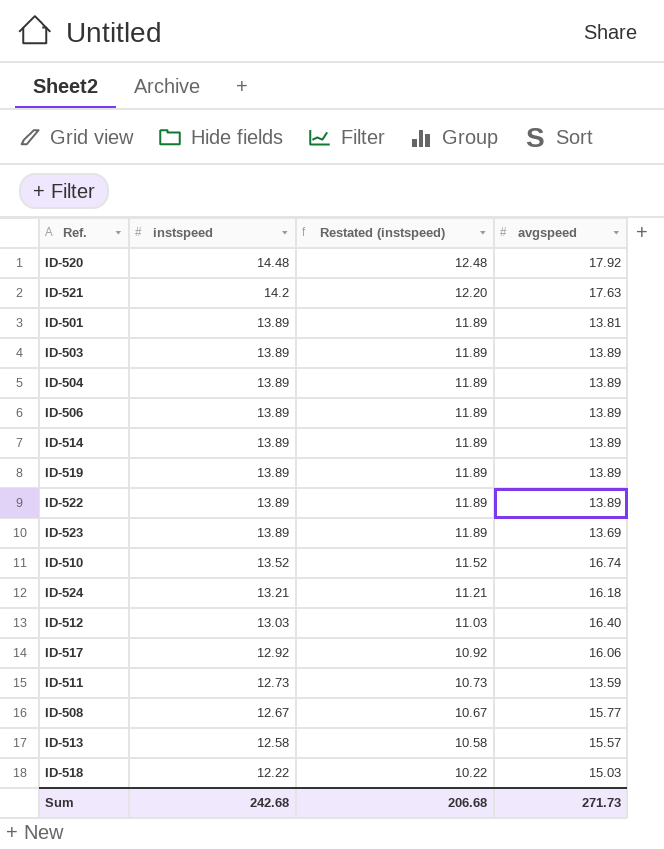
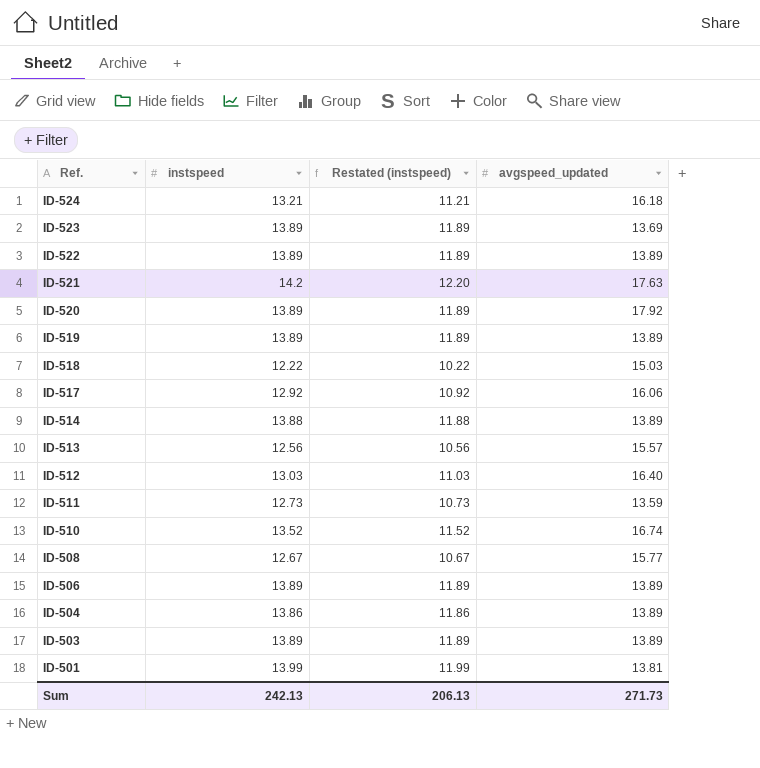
row order: instspeed descending -> Ref. descending
column name: avgspeed -> avgspeed_updated
ID-520 | instspeed: 14.48 -> 13.89
ID-520 | Restated (instspeed): 12.48 -> 11.89
ID-514 | instspeed: 13.89 -> 13.88
ID-514 | Restated (instspeed): 11.89 -> 11.88
ID-513 | instspeed: 12.58 -> 12.56
ID-513 | Restated (instspeed): 10.58 -> 10.56
ID-504 | instspeed: 13.89 -> 13.86
ID-504 | Restated (instspeed): 11.89 -> 11.86
ID-501 | instspeed: 13.89 -> 13.99
ID-501 | Restated (instspeed): 11.89 -> 11.99
Sum | instspeed: 242.68 -> 242.13
Sum | Restated (instspeed): 206.68 -> 206.13

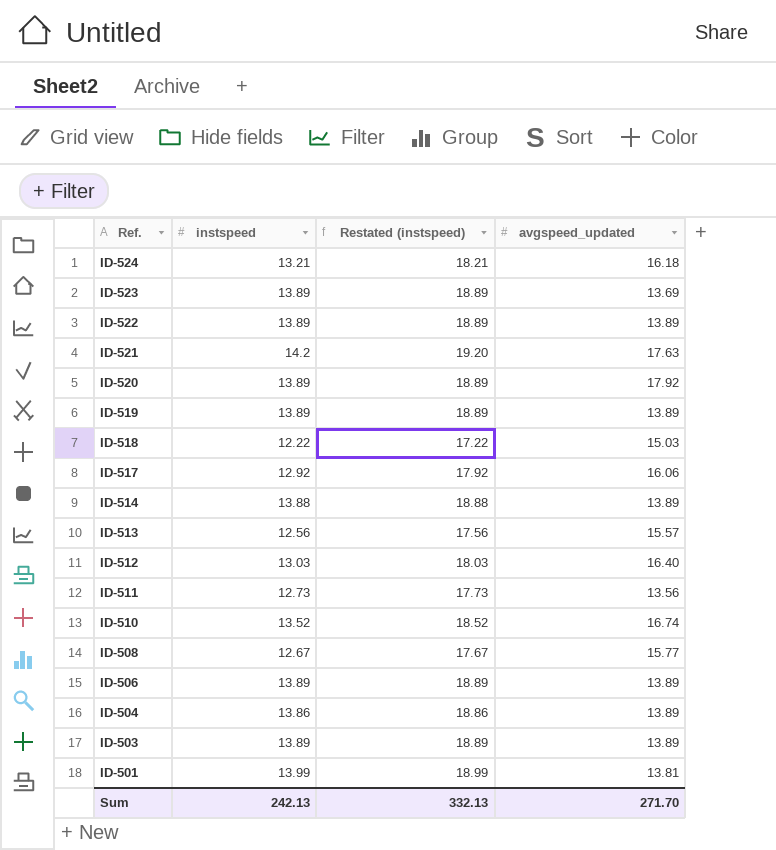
column Restated (instspeed) | formula: [instspeed] - 2 -> [instspeed] + 5
ID-511 | avgspeed_updated: 13.59 -> 13.56
Sum | Restated (instspeed): 206.13 -> 332.13
Sum | avgspeed_updated: 271.73 -> 271.70

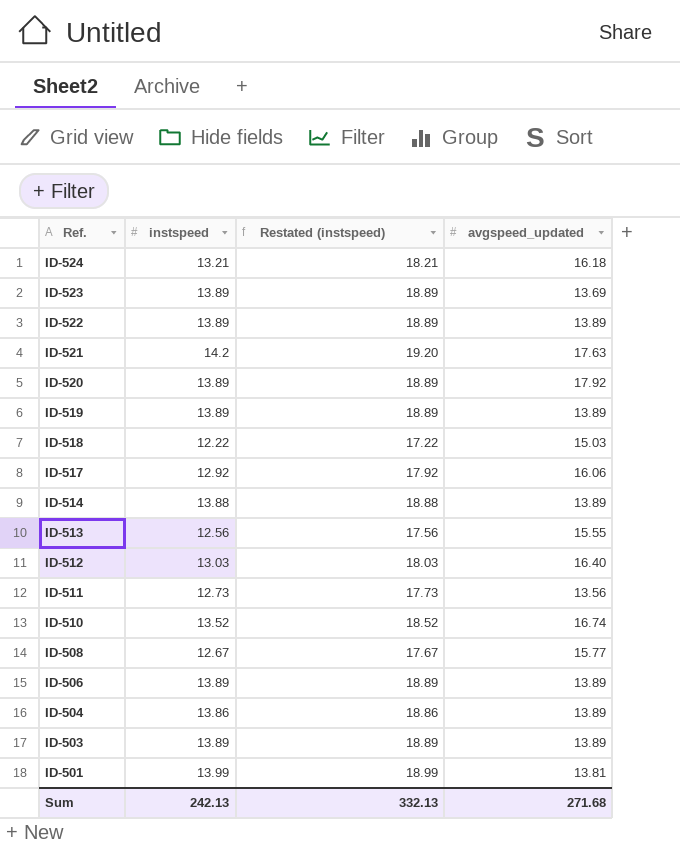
ID-513 | avgspeed_updated: 15.57 -> 15.55
Sum | avgspeed_updated: 271.70 -> 271.68

